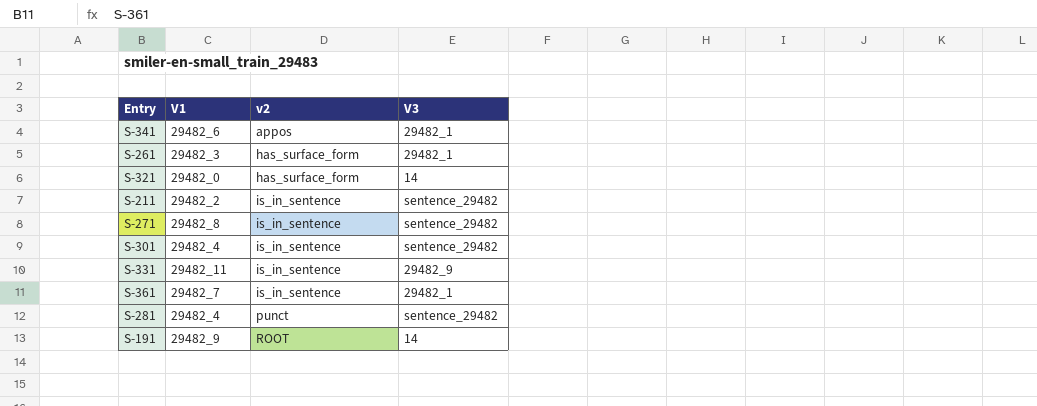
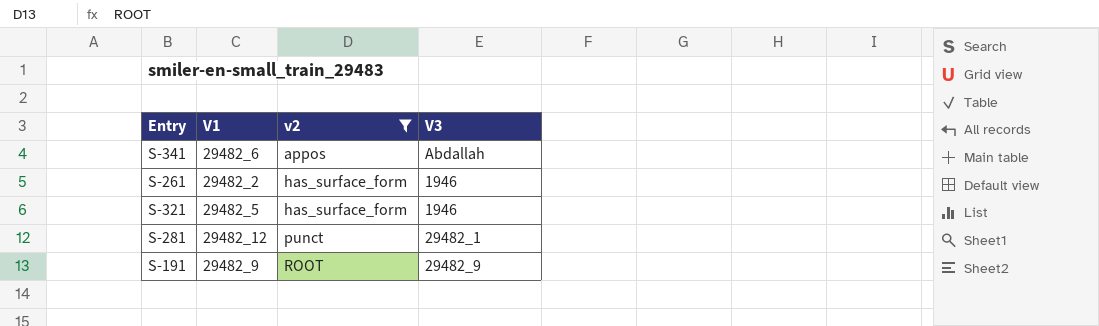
filter: none -> v2 != is_in_sentence
S-341 | V3: 29482_1 -> Abdallah
S-261 | V1: 29482_3 -> 29482_2
S-261 | V3: 29482_1 -> 1946
S-321 | V1: 29482_0 -> 29482_5
S-321 | V3: 14 -> 1946
S-281 | V1: 29482_4 -> 29482_12
S-281 | V3: sentence_29482 -> 29482_1
S-191 | V3: 14 -> 29482_9

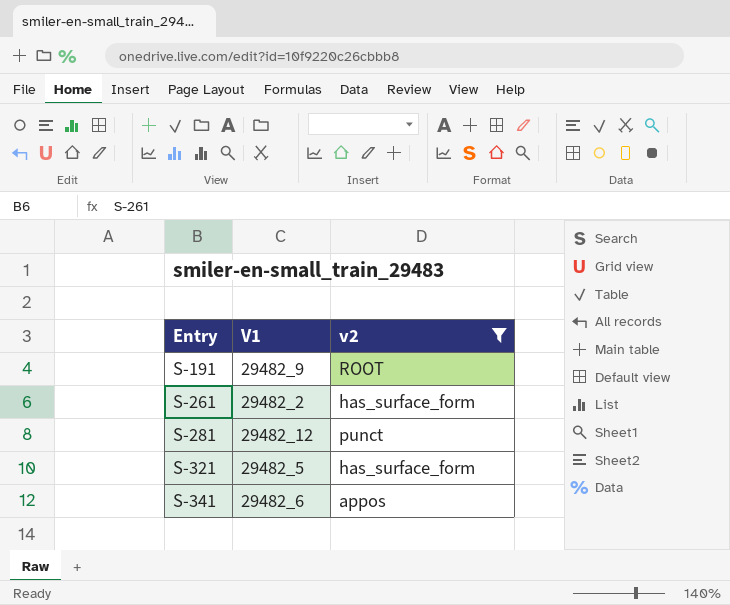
row order: v2 ascending -> Entry ascending
column V3 | position: 4 -> none

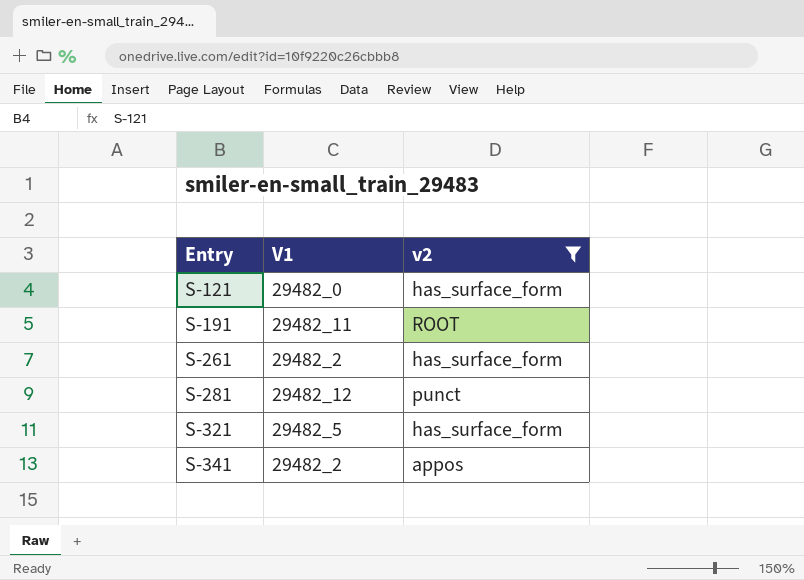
row S-121: none -> 29482_0 | has_surface_form
S-191 | V1: 29482_9 -> 29482_11
S-341 | V1: 29482_6 -> 29482_2

